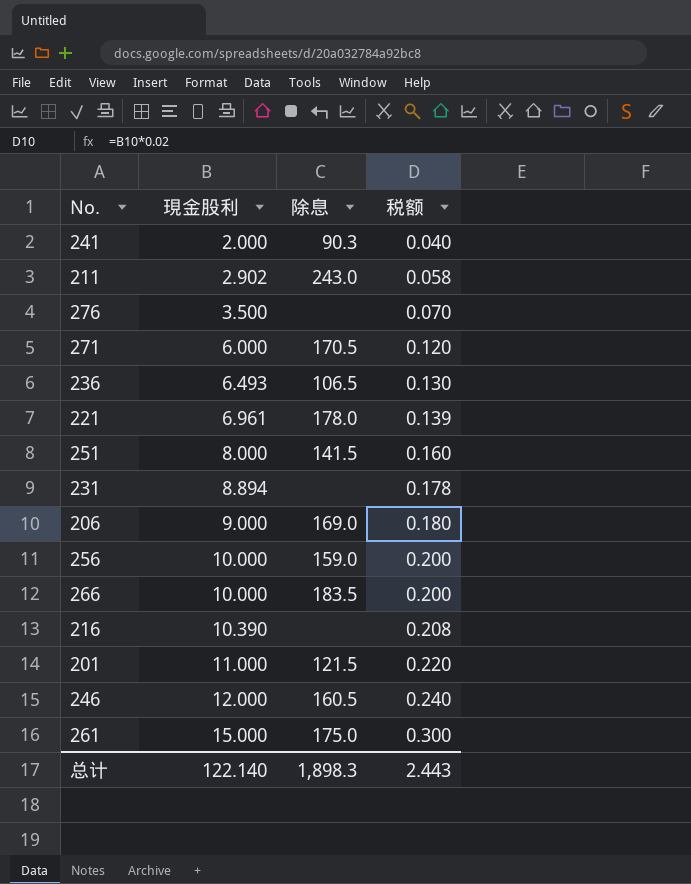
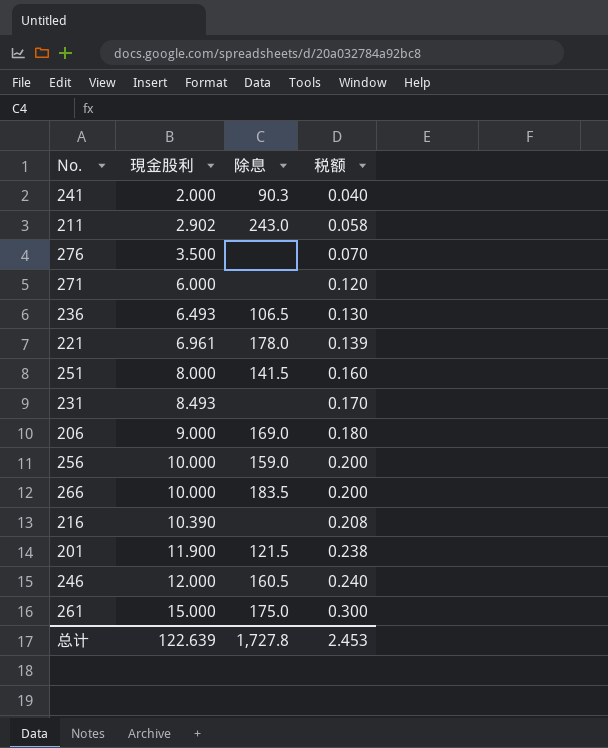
271 | 除息: 170.5 -> none
231 | 現金股利: 8.894 -> 8.493
231 | 税额: 0.178 -> 0.170
201 | 現金股利: 11.000 -> 11.900
201 | 税额: 0.220 -> 0.238
总计 | 現金股利: 122.140 -> 122.639
总计 | 除息: 1,898.3 -> 1,727.8
总计 | 税额: 2.443 -> 2.453

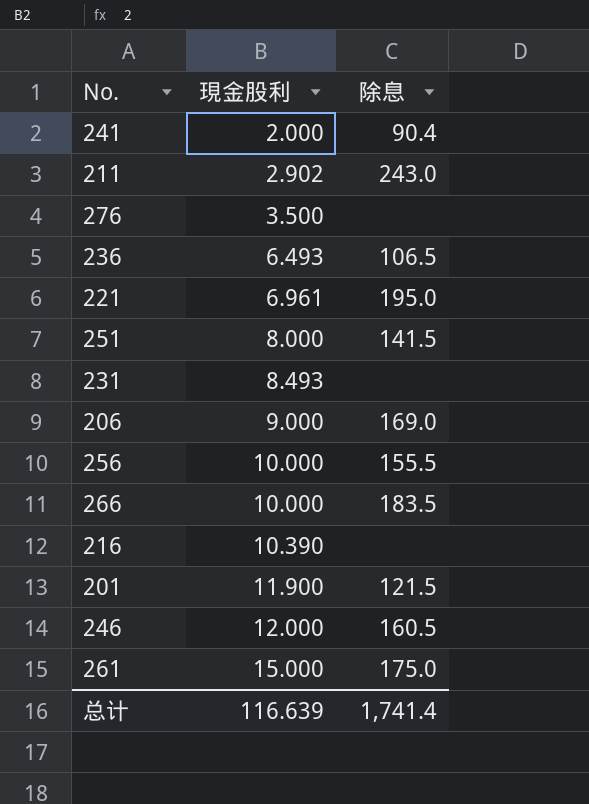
column 税额 | formula: [現金股利] * 0.02 -> none
row 271: 6.000 | none | 0.120 -> none
241 | 除息: 90.3 -> 90.4
221 | 除息: 178.0 -> 195.0
256 | 除息: 159.0 -> 155.5
总计 | 現金股利: 122.639 -> 116.639
总计 | 除息: 1,727.8 -> 1,741.4

